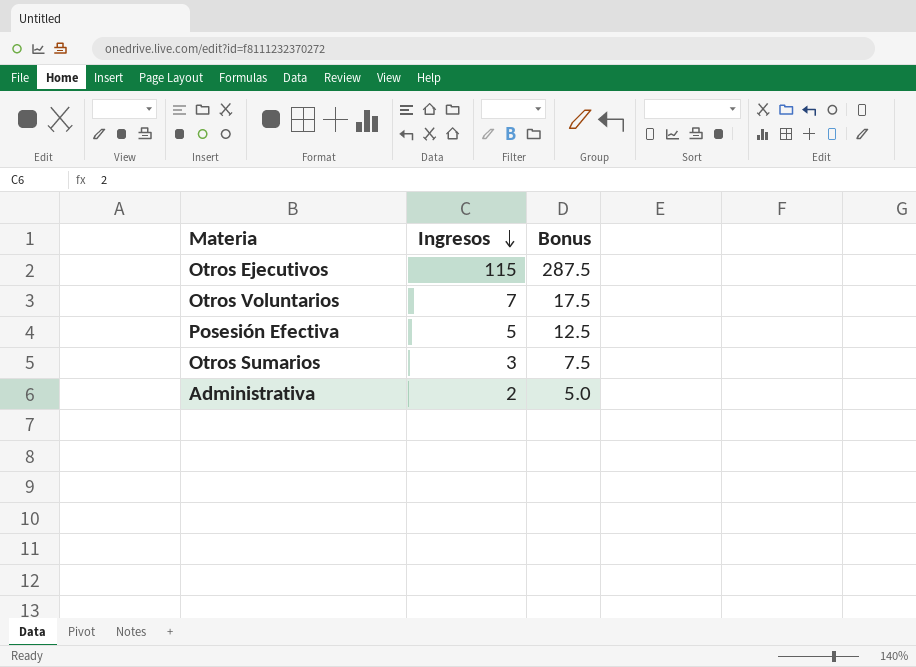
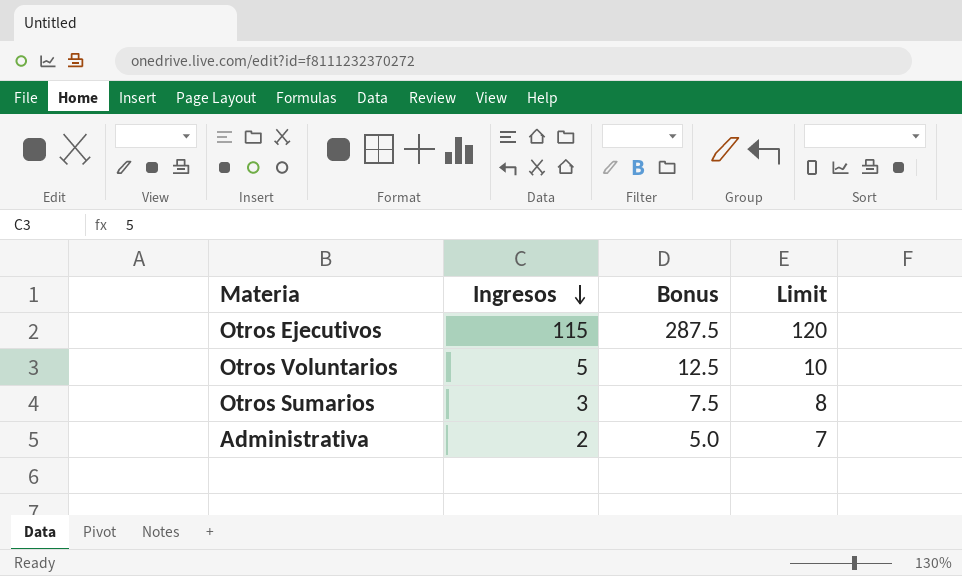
column Limit | formula: none -> [Ingresos] + 5
row Posesión Efectiva: 5 | 12.5 -> none
Otros Voluntarios | Ingresos: 7 -> 5
Otros Voluntarios | Bonus: 17.5 -> 12.5

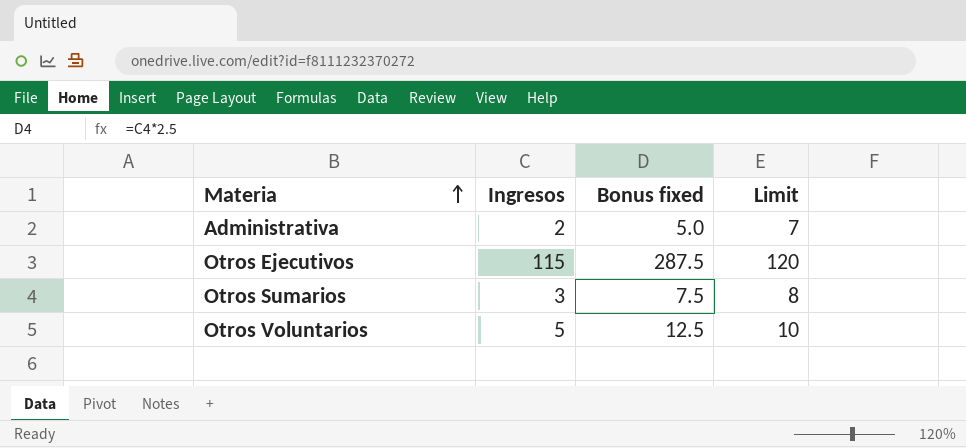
row order: Ingresos descending -> Materia ascending
column name: Bonus -> Bonus fixed

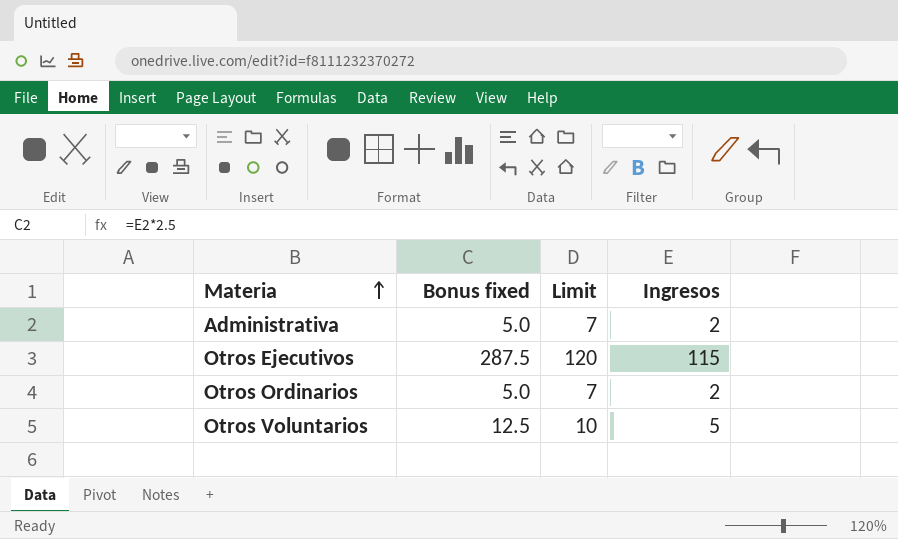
column Ingresos | position: 2 -> 4
row Otros Sumarios: 3 | 7.5 | 8 -> none
row Otros Ordinarios: none -> 5.0 | 7 | 2

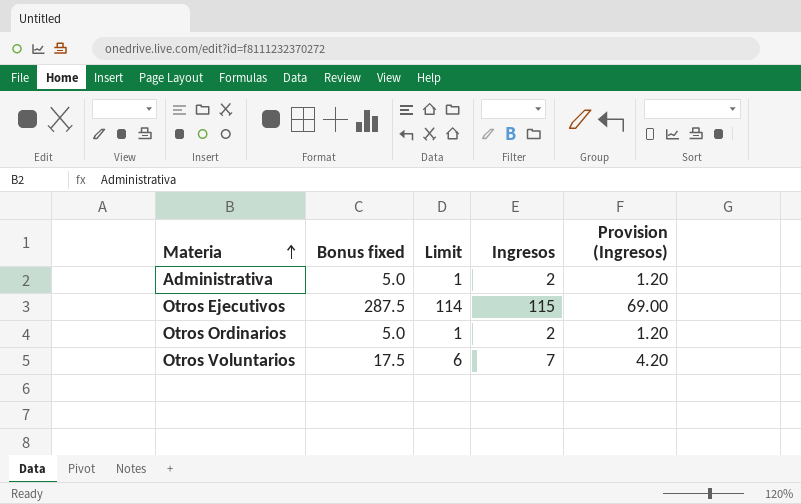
column Limit | formula: [Ingresos] + 5 -> [Ingresos] - 1
column Provision (Ingresos) | formula: none -> [Ingresos] * 0.6
Otros Voluntarios | Bonus fixed: 12.5 -> 17.5
Otros Voluntarios | Ingresos: 5 -> 7

